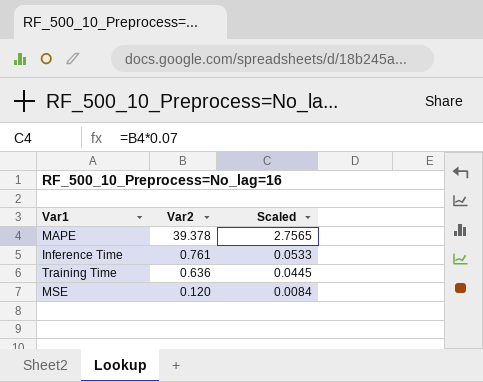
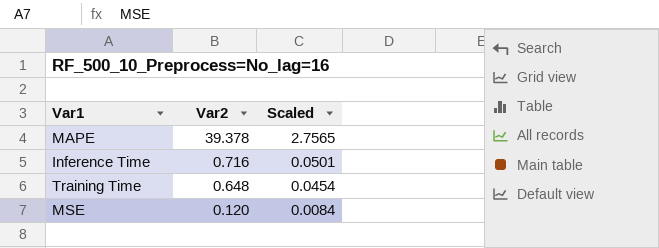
Inference Time | Var2: 0.761 -> 0.716
Inference Time | Scaled: 0.0533 -> 0.0501
Training Time | Var2: 0.636 -> 0.648
Training Time | Scaled: 0.0445 -> 0.0454

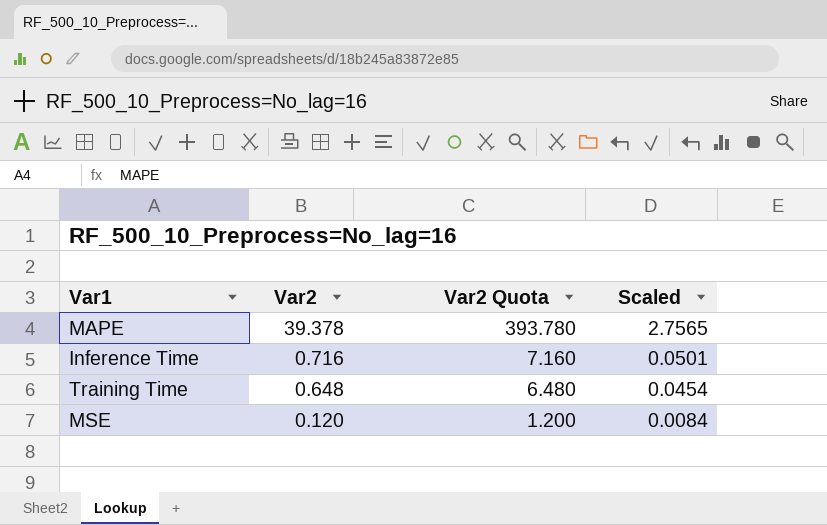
column Var2 Quota | formula: none -> [Var2] * 10

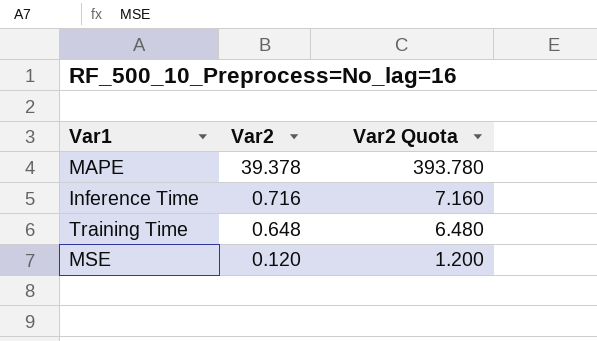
column Scaled | formula: [Var2] * 0.07 -> none

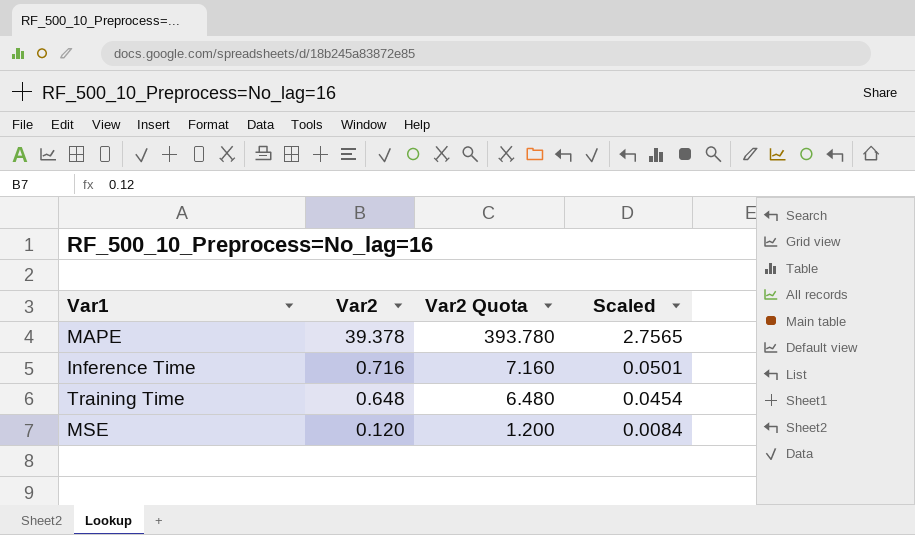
column Scaled | formula: none -> [Var2] * 0.07

